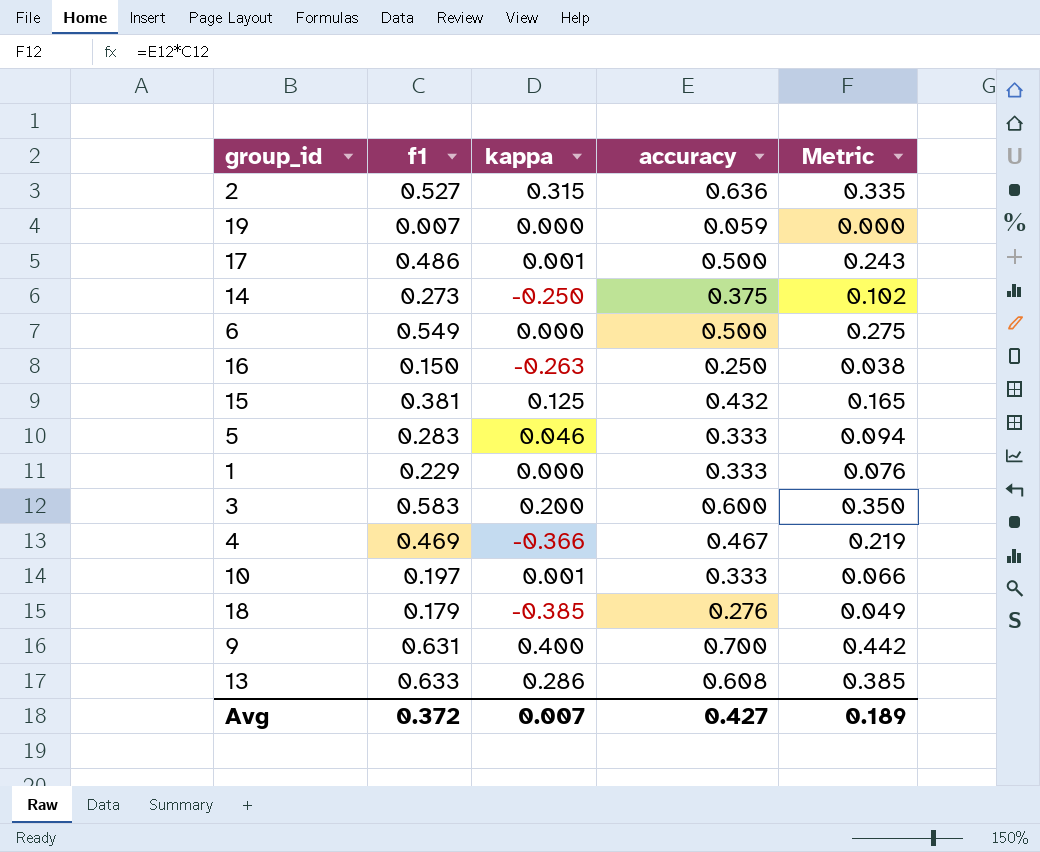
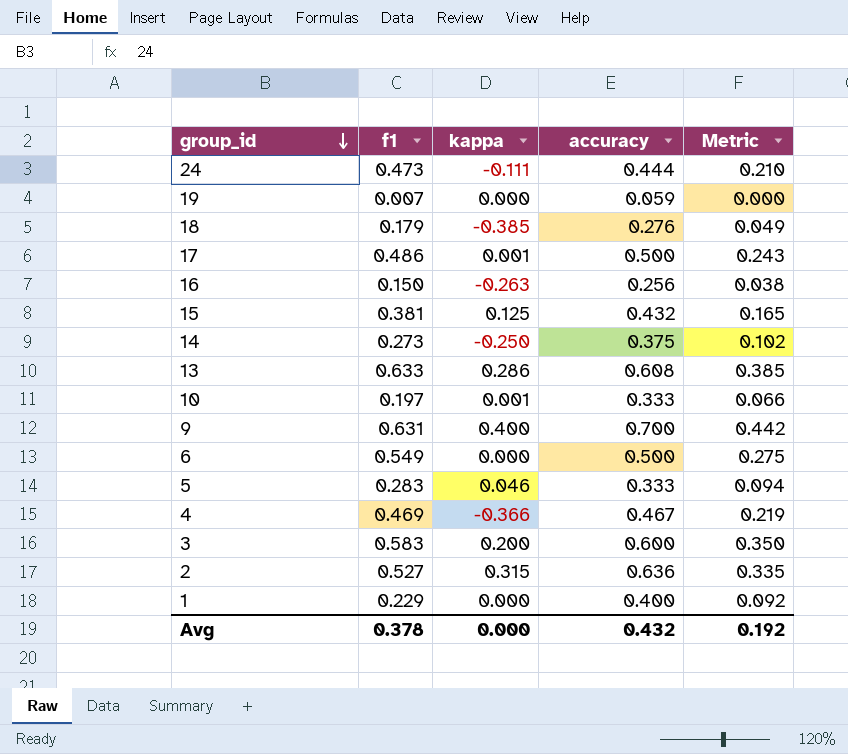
row order: none -> group_id descending
row 24: none -> 0.473 | -0.111 | 0.444 | 0.210
16 | accuracy: 0.250 -> 0.256
1 | accuracy: 0.333 -> 0.400
1 | Metric: 0.076 -> 0.092
Avg | f1: 0.372 -> 0.378
Avg | kappa: 0.007 -> 0.000
Avg | accuracy: 0.427 -> 0.432
Avg | Metric: 0.189 -> 0.192

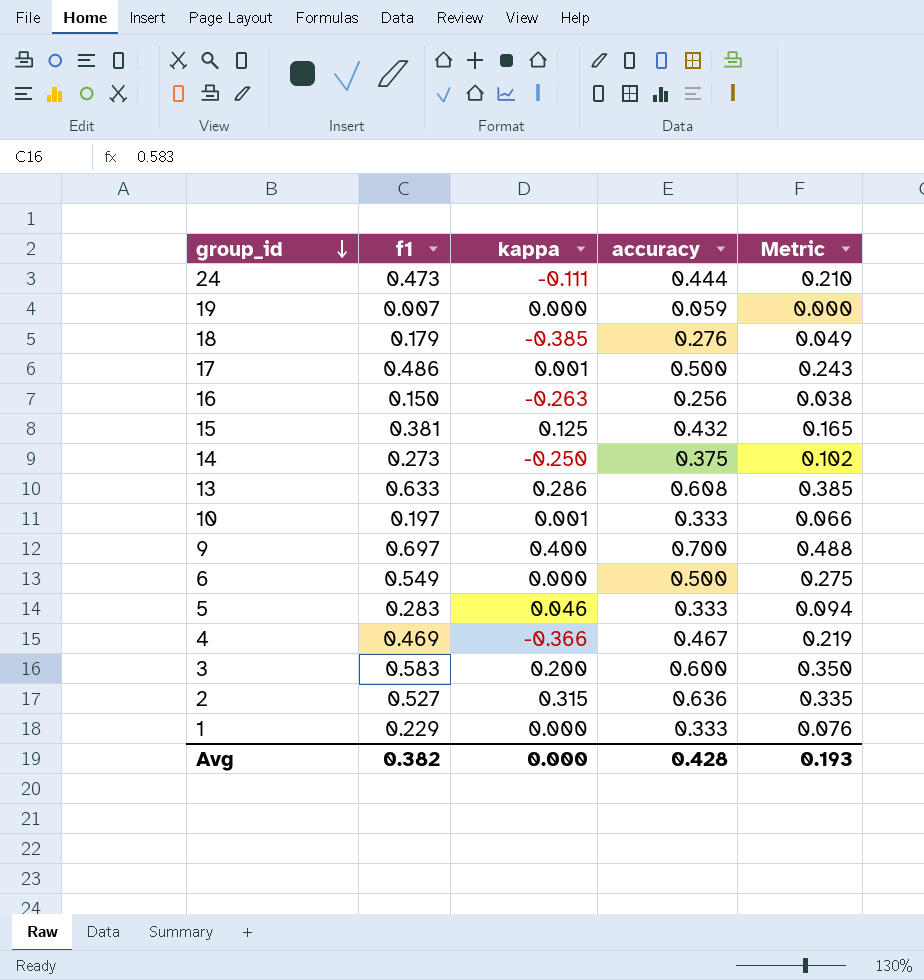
9 | f1: 0.631 -> 0.697
9 | Metric: 0.442 -> 0.488
1 | accuracy: 0.400 -> 0.333
1 | Metric: 0.092 -> 0.076
Avg | f1: 0.378 -> 0.382
Avg | accuracy: 0.432 -> 0.428
Avg | Metric: 0.192 -> 0.193

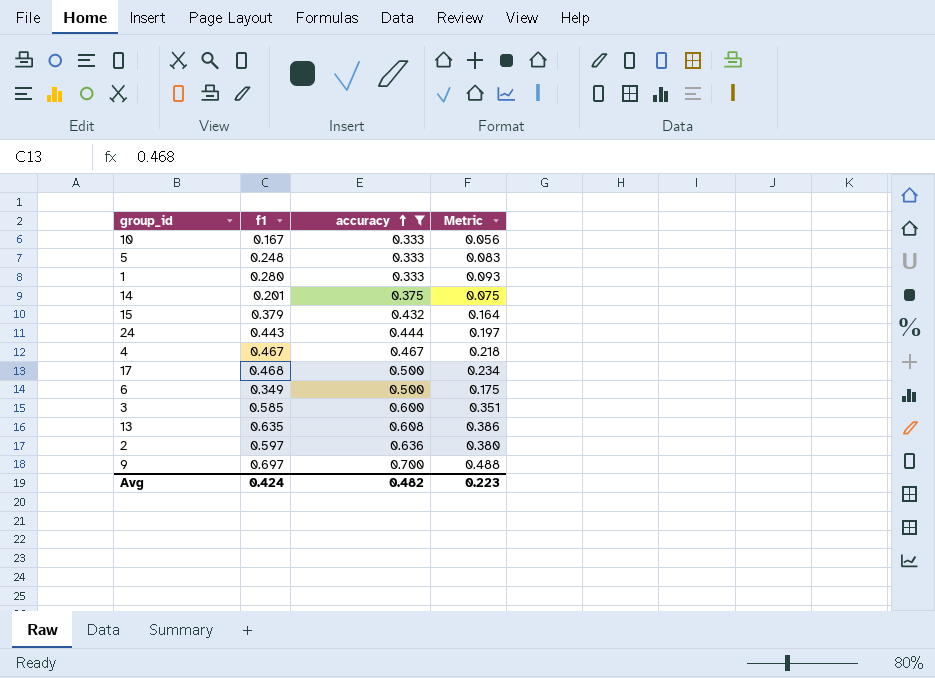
filter: none -> accuracy >= 0.333
row order: group_id descending -> accuracy ascending
column kappa | position: 3 -> none
10 | f1: 0.197 -> 0.167
10 | Metric: 0.066 -> 0.056
5 | f1: 0.283 -> 0.248
5 | Metric: 0.094 -> 0.083
1 | f1: 0.229 -> 0.280
1 | Metric: 0.076 -> 0.093
14 | f1: 0.273 -> 0.201
14 | Metric: 0.102 -> 0.075
15 | f1: 0.381 -> 0.379
15 | Metric: 0.165 -> 0.164
24 | f1: 0.473 -> 0.443
24 | Metric: 0.210 -> 0.197
4 | f1: 0.469 -> 0.467
4 | Metric: 0.219 -> 0.218
17 | f1: 0.486 -> 0.468
17 | Metric: 0.243 -> 0.234
6 | f1: 0.549 -> 0.349
6 | Metric: 0.275 -> 0.175
3 | f1: 0.583 -> 0.585
3 | Metric: 0.350 -> 0.351
13 | f1: 0.633 -> 0.635
13 | Metric: 0.385 -> 0.386
2 | f1: 0.527 -> 0.597
2 | Metric: 0.335 -> 0.380
Avg | f1: 0.382 -> 0.424
Avg | accuracy: 0.428 -> 0.482
Avg | Metric: 0.193 -> 0.223

